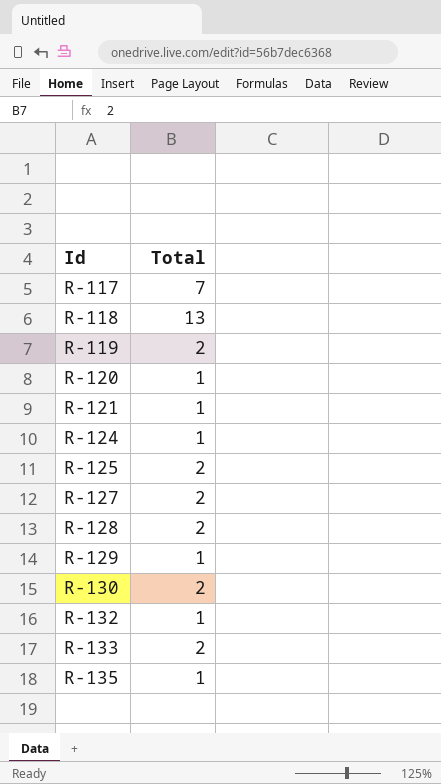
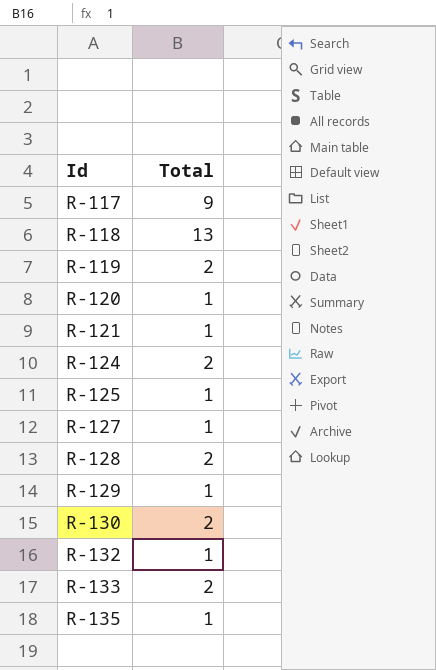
R-117 | Total: 7 -> 9
R-124 | Total: 1 -> 2
R-125 | Total: 2 -> 1
R-127 | Total: 2 -> 1

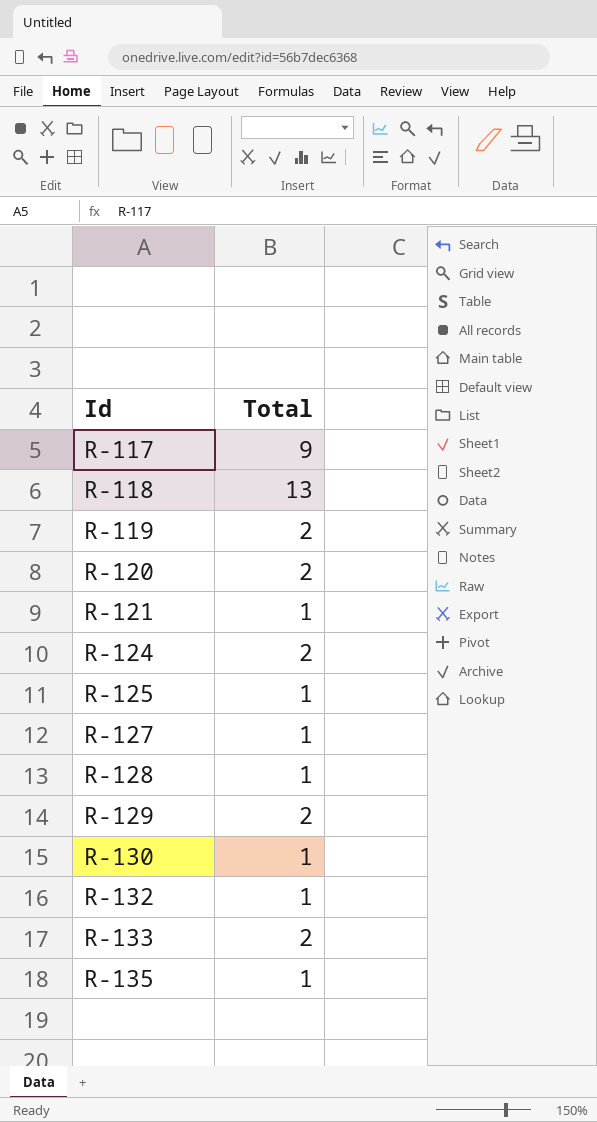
R-120 | Total: 1 -> 2
R-128 | Total: 2 -> 1
R-129 | Total: 1 -> 2
R-130 | Total: 2 -> 1

